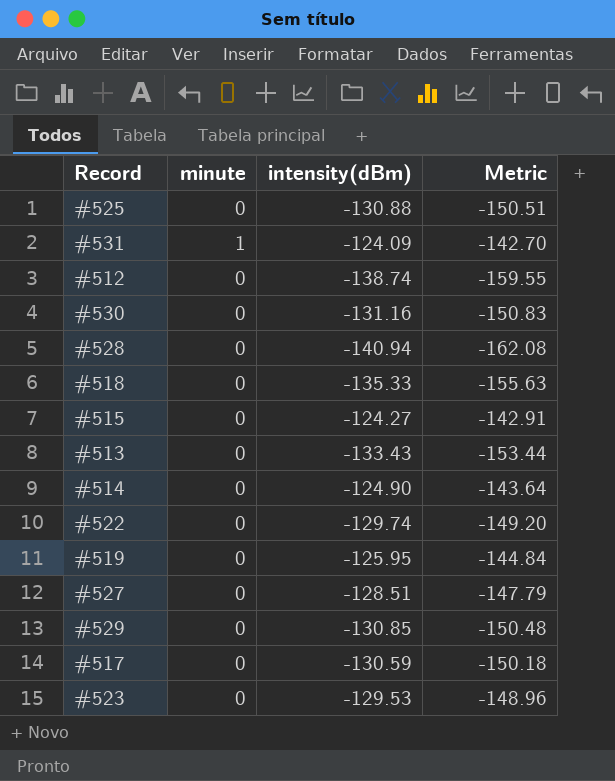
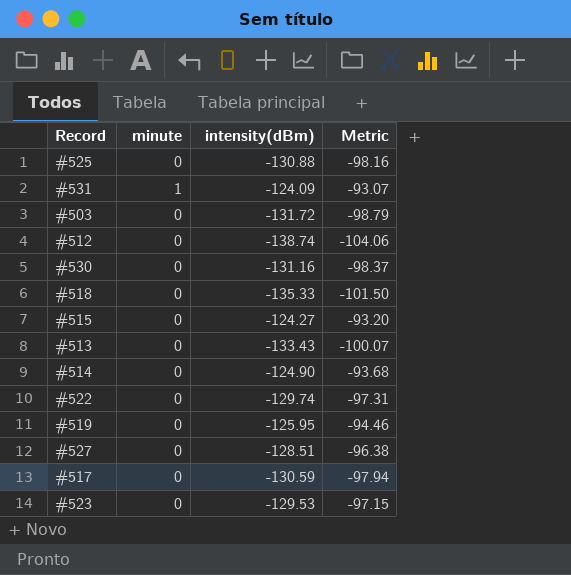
column Metric | formula: [intensity(dBm)] * 1.15 -> [intensity(dBm)] * 0.75
row #528: 0 | -140.94 | -162.08 -> none
row #529: 0 | -130.85 | -150.48 -> none
row #503: none -> 0 | -131.72 | -98.79

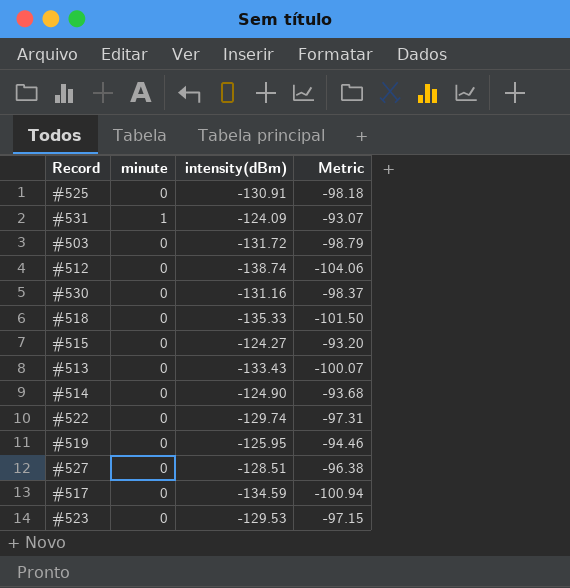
#525 | intensity(dBm): -130.88 -> -130.91
#525 | Metric: -98.16 -> -98.18
#517 | intensity(dBm): -130.59 -> -134.59
#517 | Metric: -97.94 -> -100.94

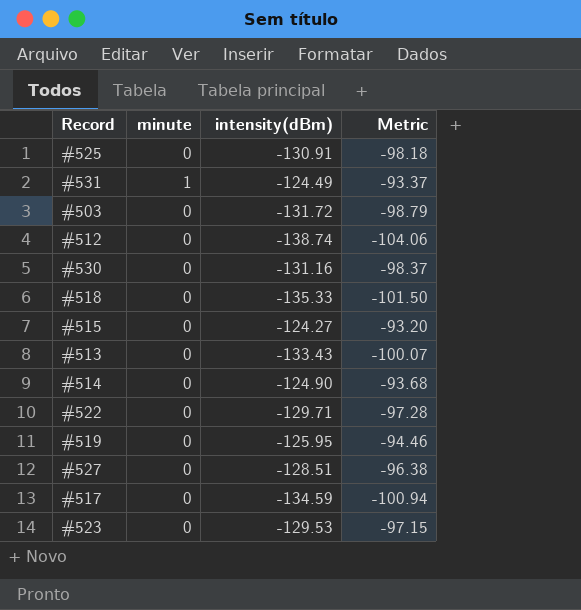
#531 | intensity(dBm): -124.09 -> -124.49
#531 | Metric: -93.07 -> -93.37
#522 | intensity(dBm): -129.74 -> -129.71
#522 | Metric: -97.31 -> -97.28

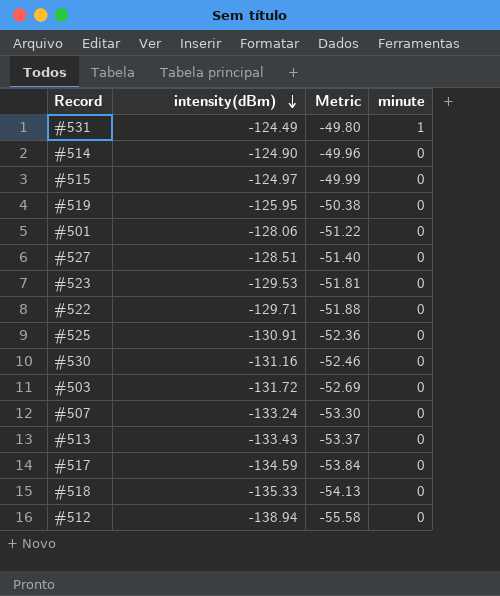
row order: none -> intensity(dBm) descending
column Metric | formula: [intensity(dBm)] * 0.75 -> [intensity(dBm)] * 0.4
column minute | position: 2 -> 4
#515 | intensity(dBm): -124.27 -> -124.97
row #501: none -> -128.06 | -51.22 | 0
row #507: none -> -133.24 | -53.30 | 0
#512 | intensity(dBm): -138.74 -> -138.94

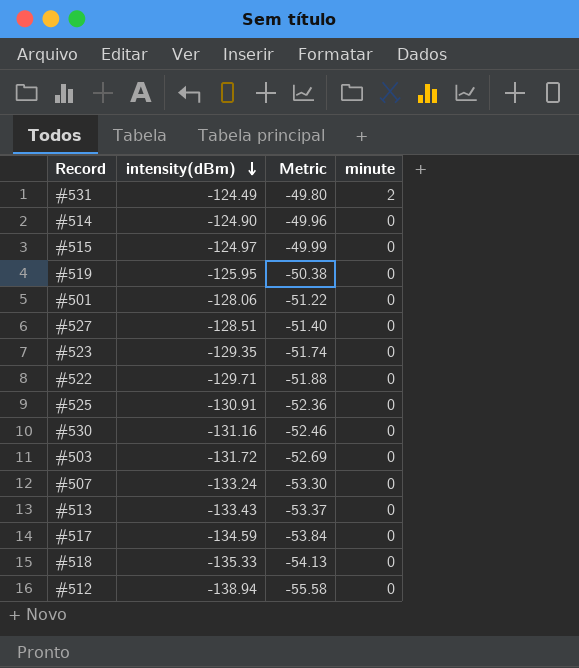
#531 | minute: 1 -> 2
#523 | intensity(dBm): -129.53 -> -129.35
#523 | Metric: -51.81 -> -51.74

